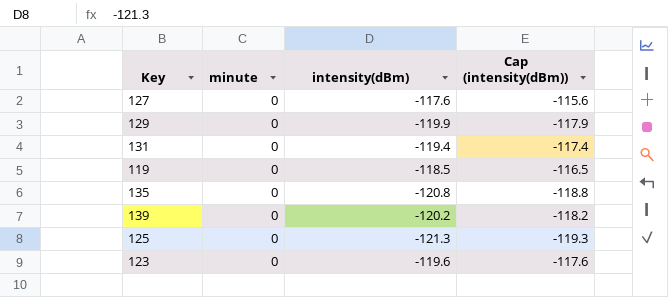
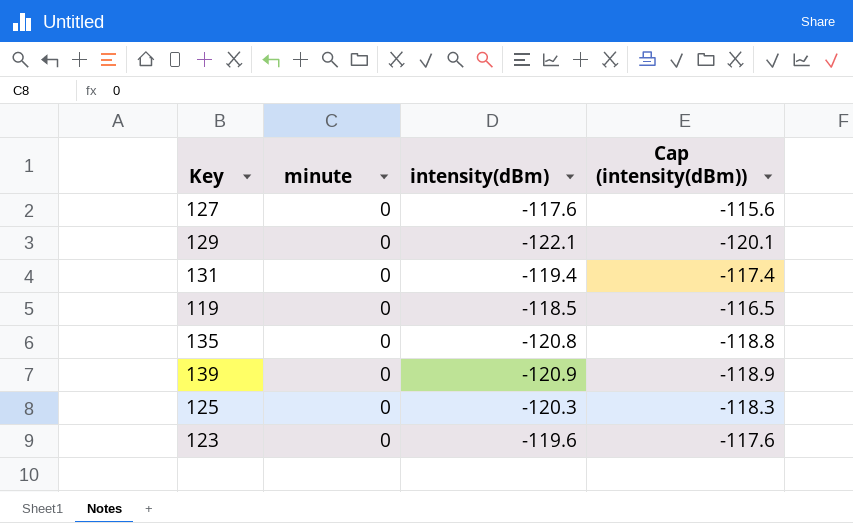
129 | intensity(dBm): -119.9 -> -122.1
129 | Cap (intensity(dBm)): -117.9 -> -120.1
139 | intensity(dBm): -120.2 -> -120.9
139 | Cap (intensity(dBm)): -118.2 -> -118.9
125 | intensity(dBm): -121.3 -> -120.3
125 | Cap (intensity(dBm)): -119.3 -> -118.3

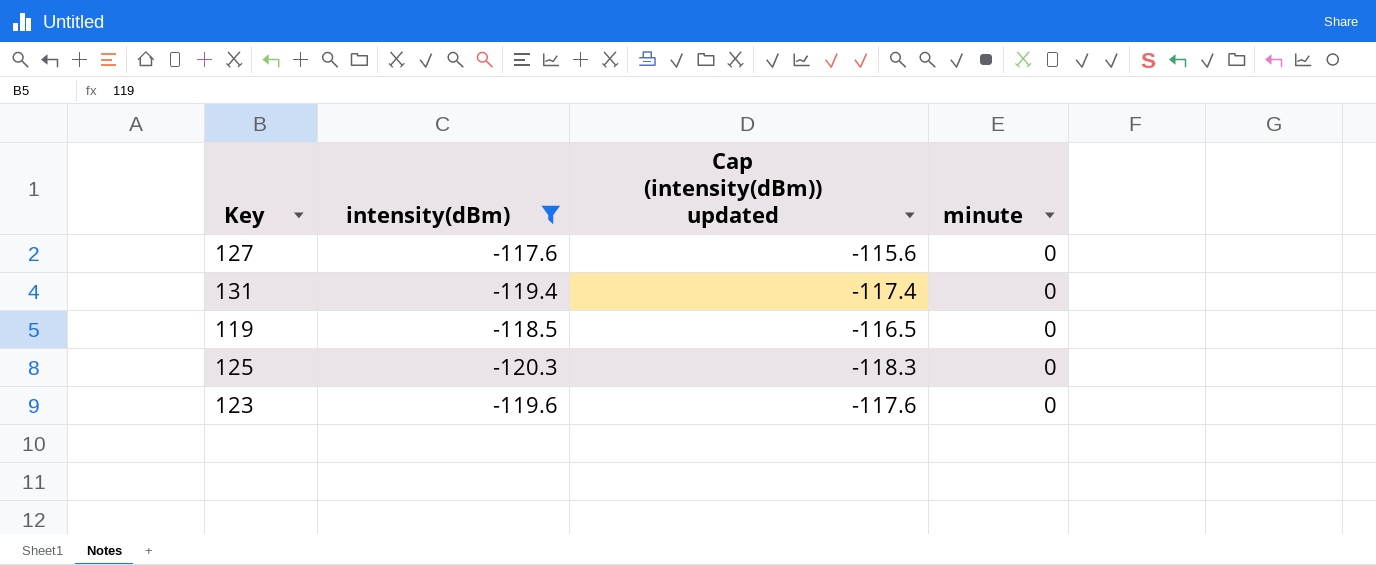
filter: none -> intensity(dBm) >= -120.3
column name: Cap (intensity(dBm)) -> Cap (intensity(dBm)) updated
column minute | position: 2 -> 4

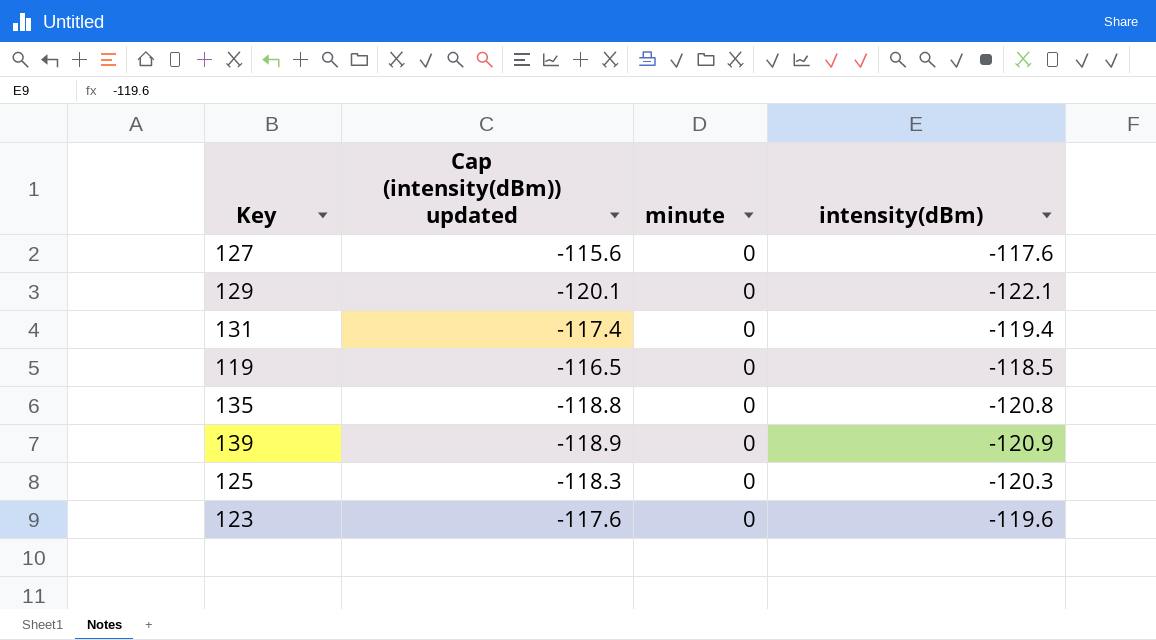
filter: intensity(dBm) >= -120.3 -> none
column intensity(dBm) | position: 2 -> 4

